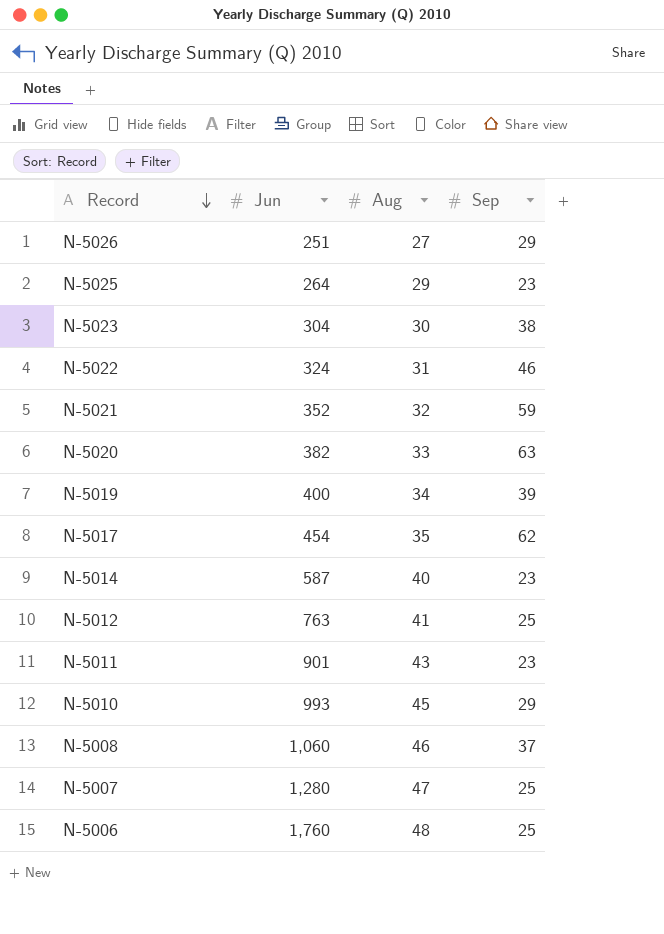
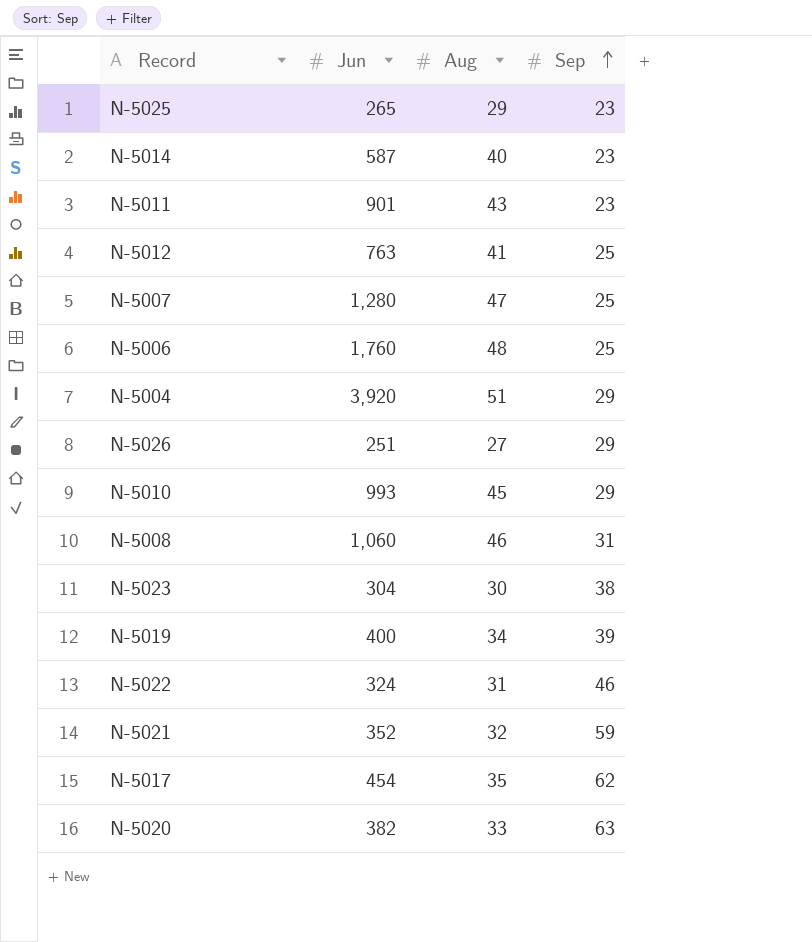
row order: Record descending -> Sep ascending
N-5025 | Jun: 264 -> 265
row N-5004: none -> 3,920 | 51 | 29
N-5008 | Sep: 37 -> 31

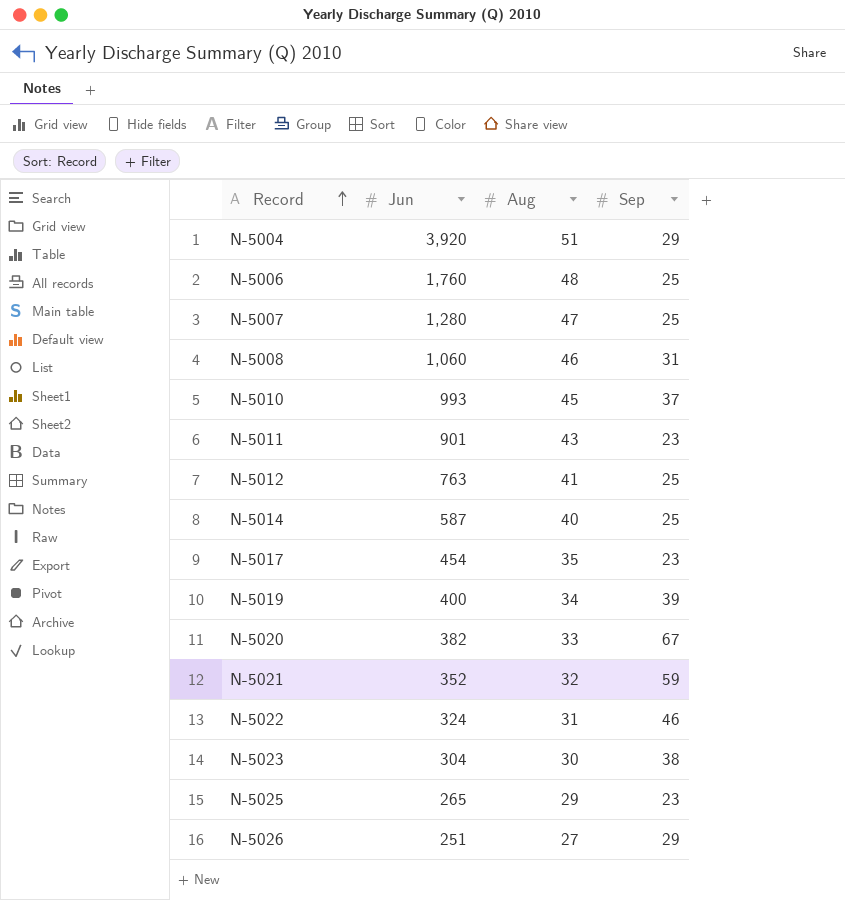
row order: Sep ascending -> Record ascending
N-5010 | Sep: 29 -> 37
N-5014 | Sep: 23 -> 25
N-5017 | Sep: 62 -> 23
N-5020 | Sep: 63 -> 67

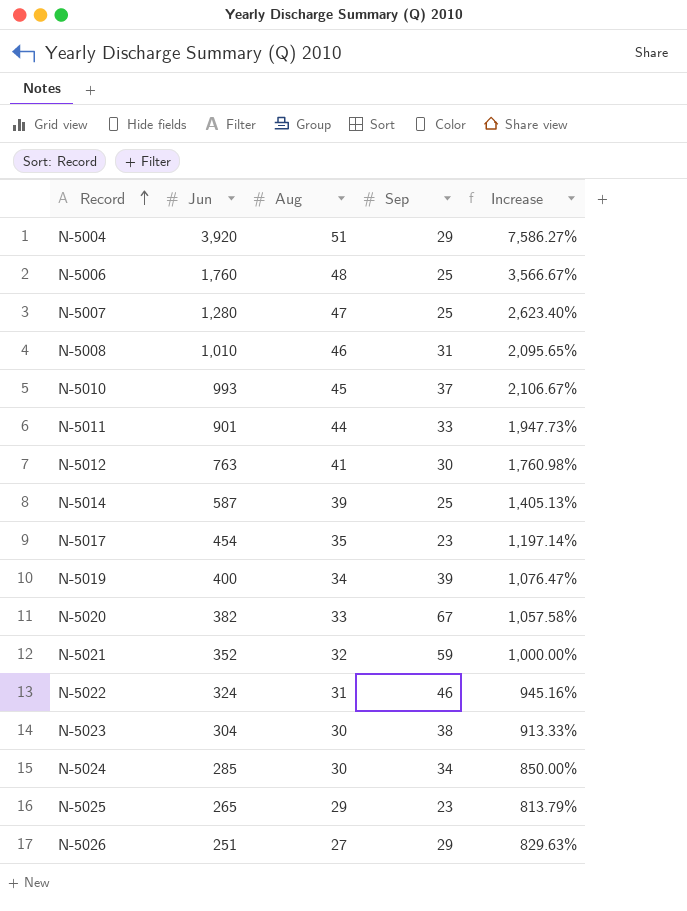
column Increase | formula: none -> ([Jun] - [Aug]) / [Aug]
N-5008 | Jun: 1,060 -> 1,010
N-5011 | Aug: 43 -> 44
N-5011 | Sep: 23 -> 33
N-5012 | Sep: 25 -> 30
N-5014 | Aug: 40 -> 39
row N-5024: none -> 285 | 30 | 34 | 850.00%

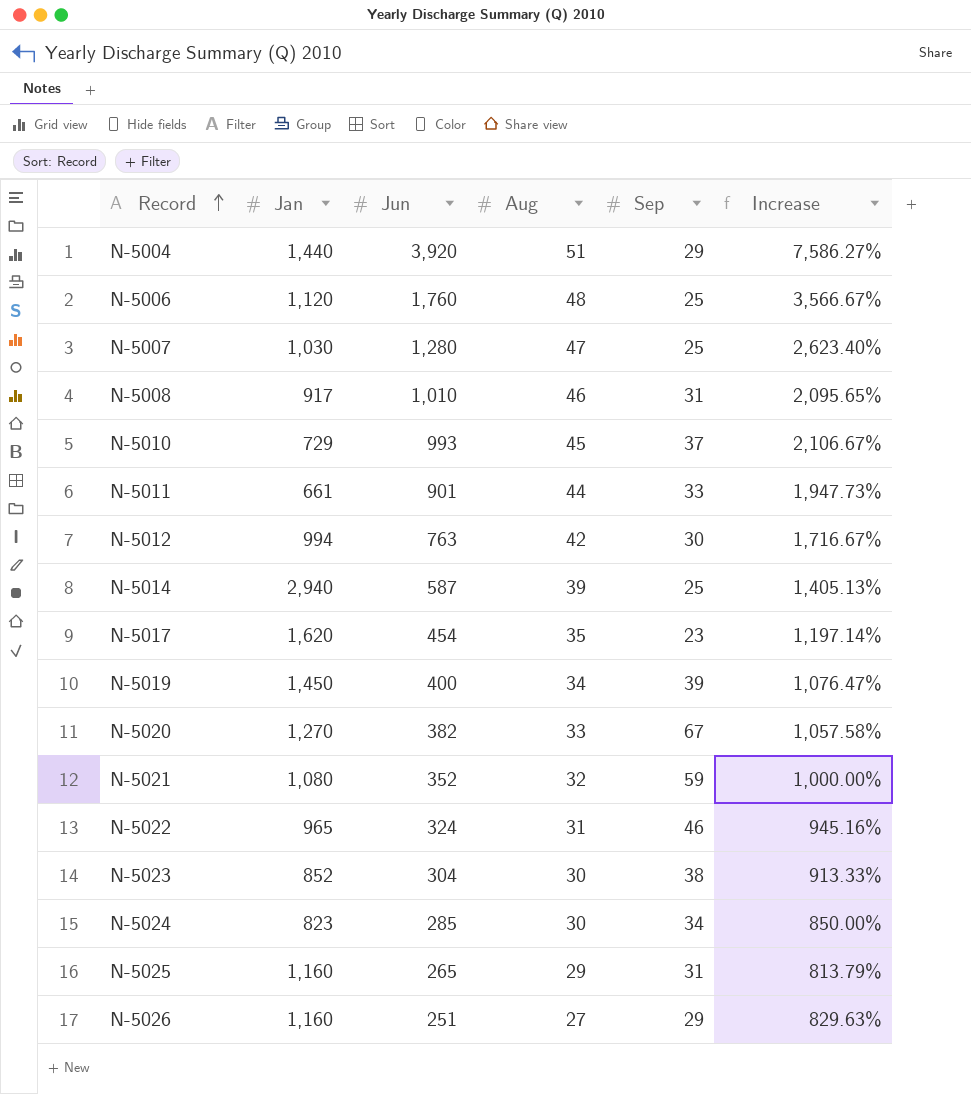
column Jan | position: none -> 2
N-5012 | Aug: 41 -> 42
N-5012 | Increase: 1,760.98% -> 1,716.67%
N-5025 | Sep: 23 -> 31

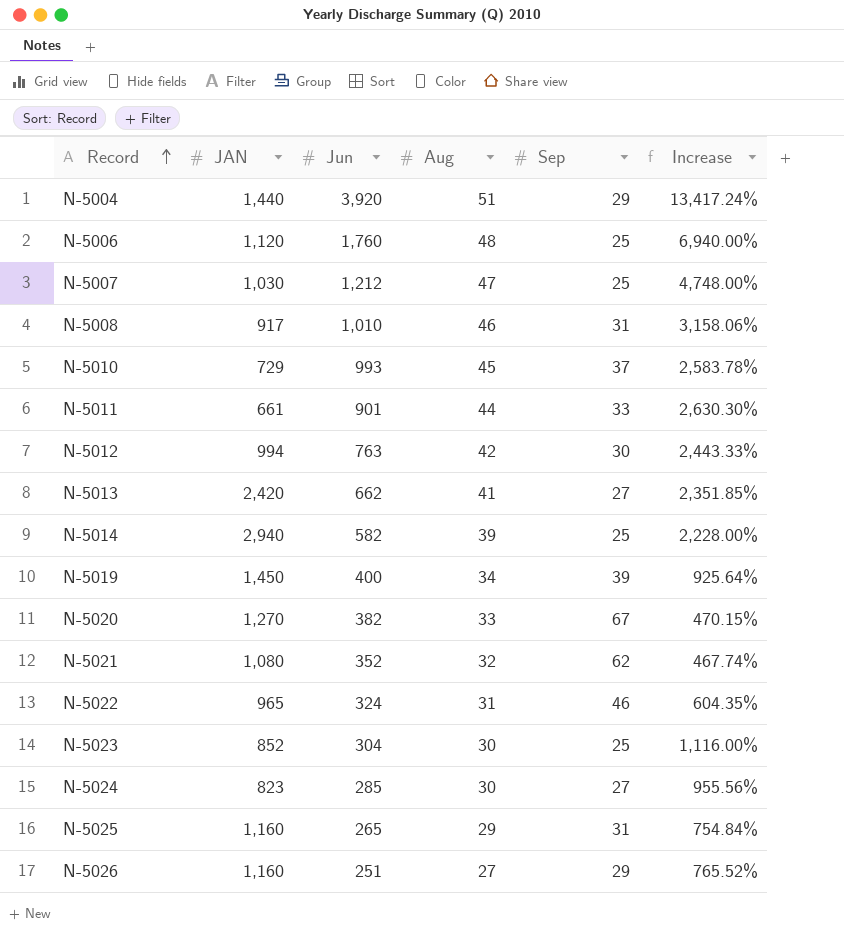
column name: Jan -> JAN
column Increase | formula: ([Jun] - [Aug]) / [Aug] -> ([Jun] - [Sep]) / [Sep]
row N-5017: 1,620 | 454 | 35 | 23 | 1,197.14% -> none
N-5007 | Jun: 1,280 -> 1,212
row N-5013: none -> 2,420 | 662 | 41 | 27 | 2,351.85%
N-5014 | Jun: 587 -> 582
N-5021 | Sep: 59 -> 62
N-5023 | Sep: 38 -> 25
N-5024 | Sep: 34 -> 27

